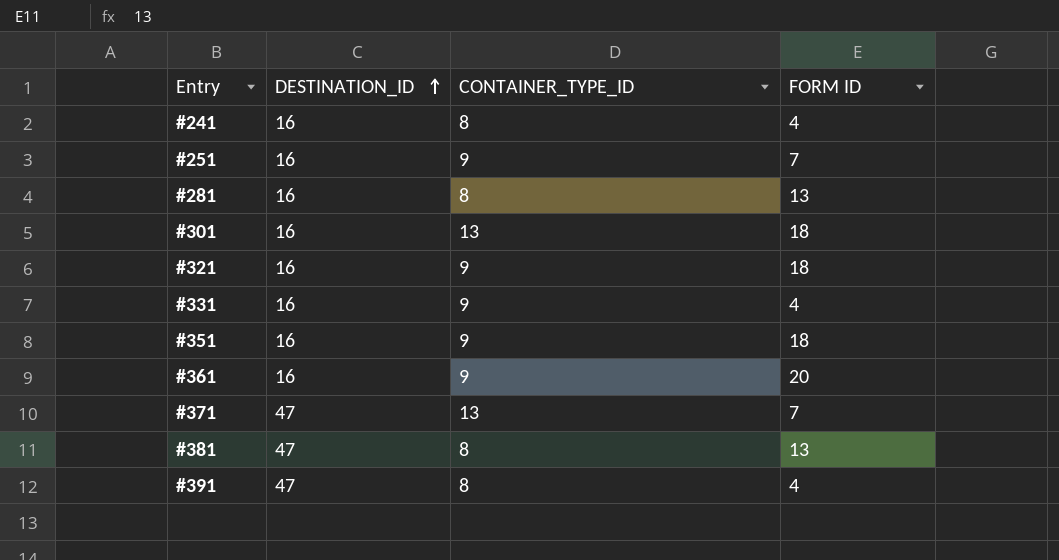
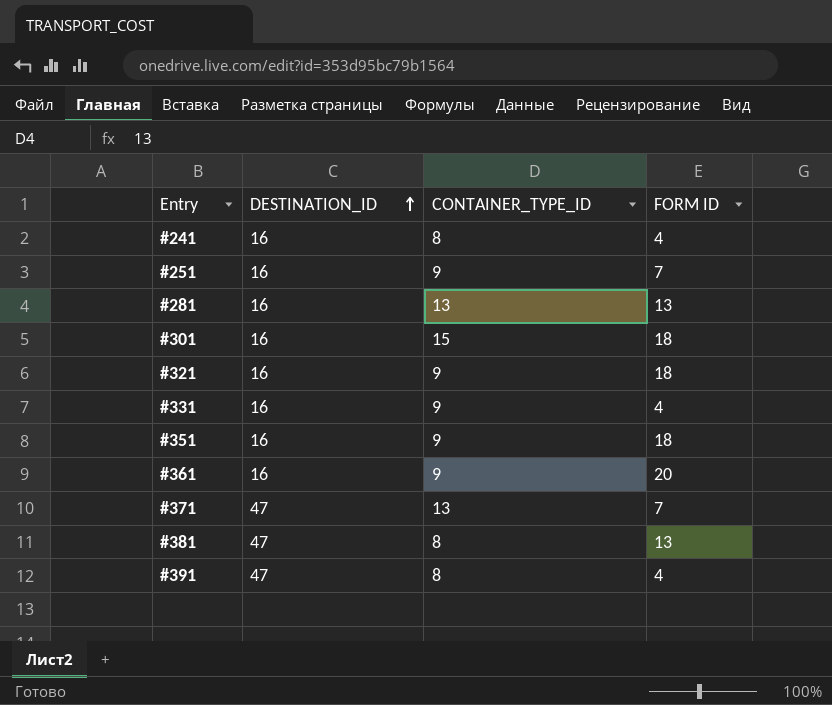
#281 | CONTAINER_TYPE_ID: 8 -> 13
#301 | CONTAINER_TYPE_ID: 13 -> 15

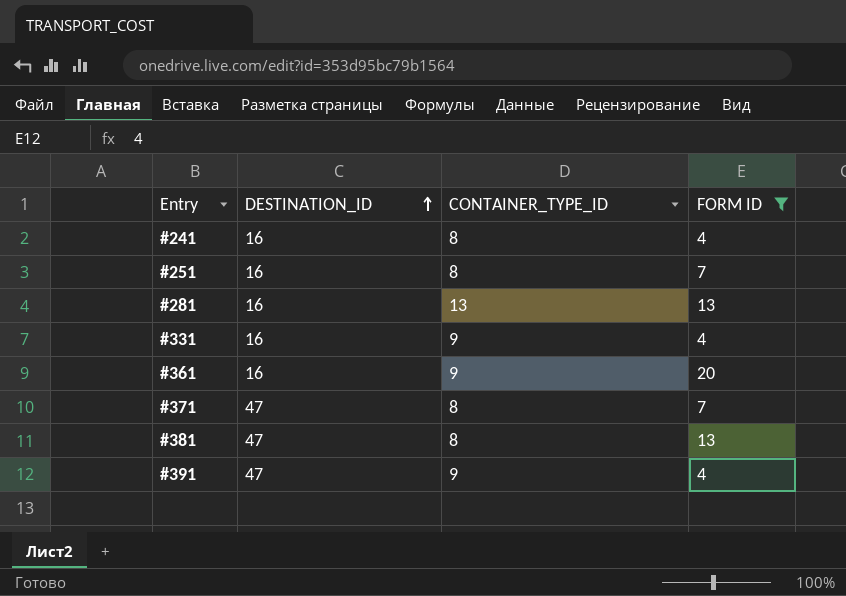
filter: none -> FORM ID != 18
#251 | CONTAINER_TYPE_ID: 9 -> 8
#371 | CONTAINER_TYPE_ID: 13 -> 8
#391 | CONTAINER_TYPE_ID: 8 -> 9

